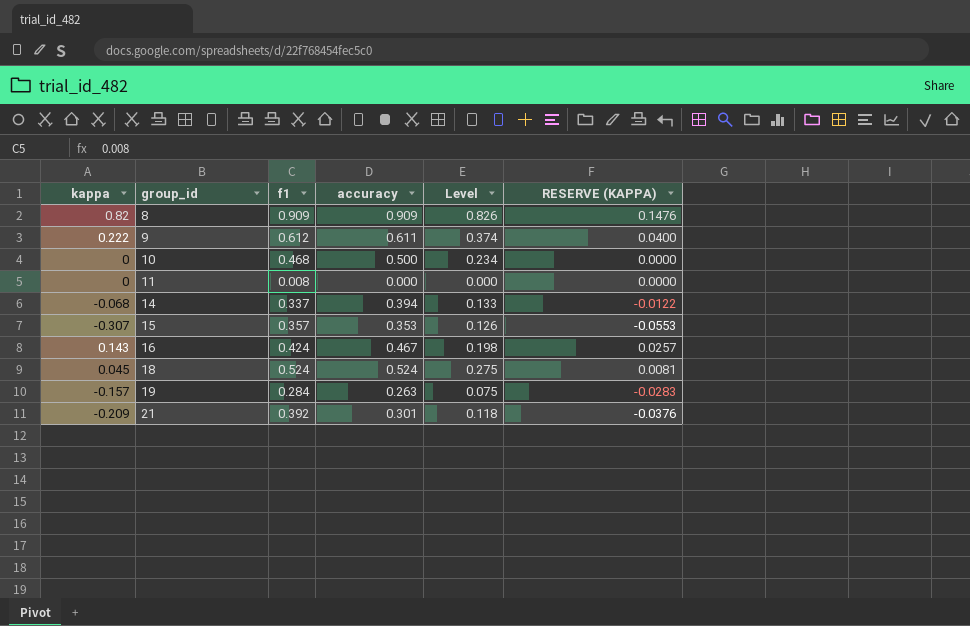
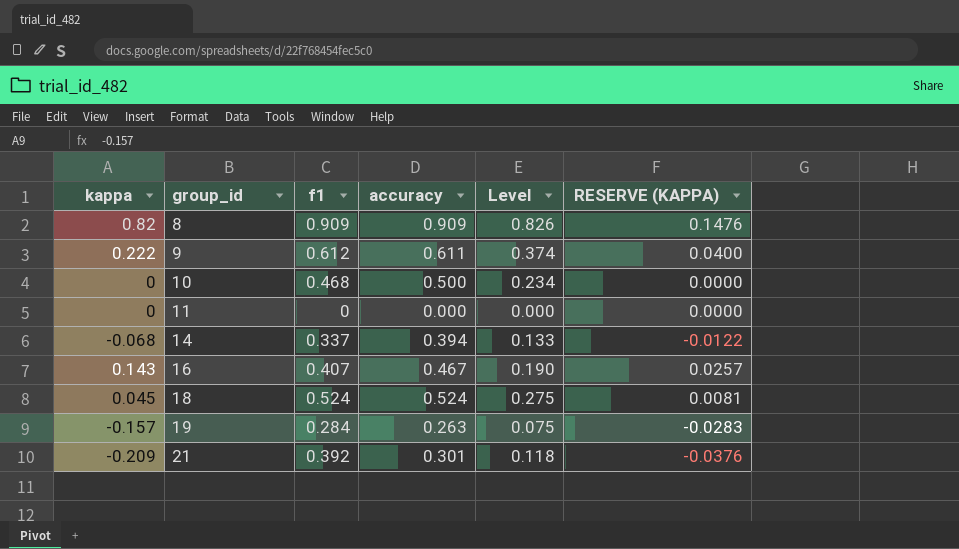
row 15: -0.307 | 0.357 | 0.353 | 0.126 | -0.0553 -> none
11 | f1: 0.008 -> 0
16 | f1: 0.424 -> 0.407
16 | Level: 0.198 -> 0.190

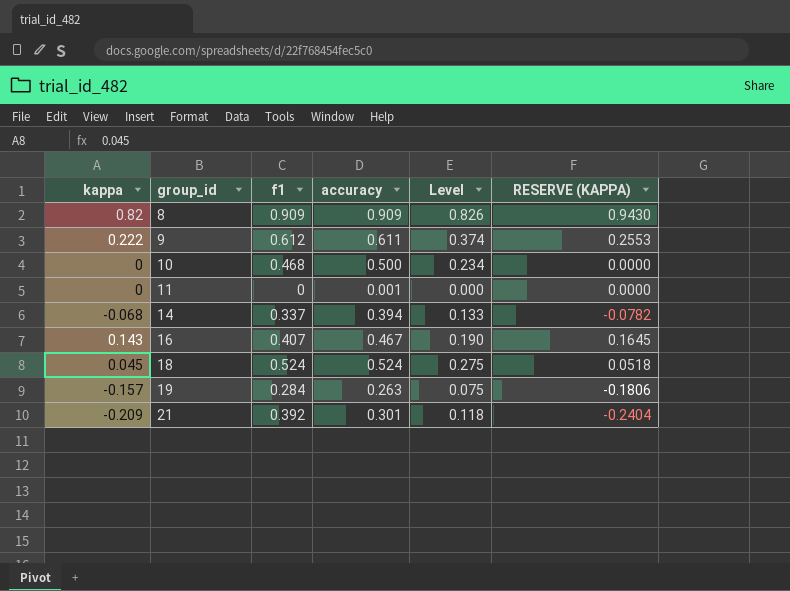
column RESERVE (KAPPA) | formula: [kappa] * 0.18 -> [kappa] * 1.15
11 | accuracy: 0.000 -> 0.001

